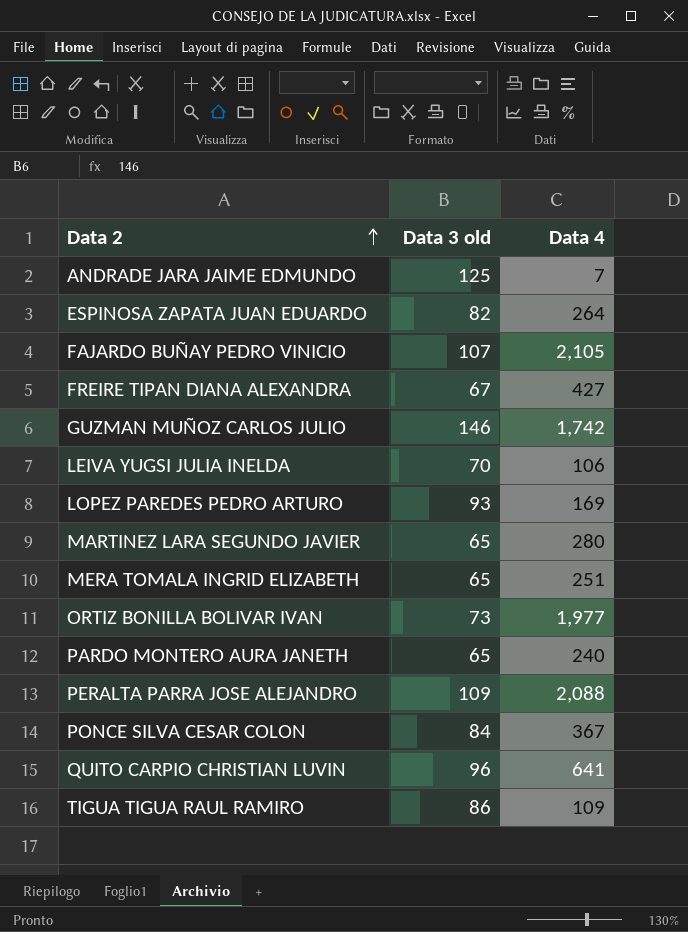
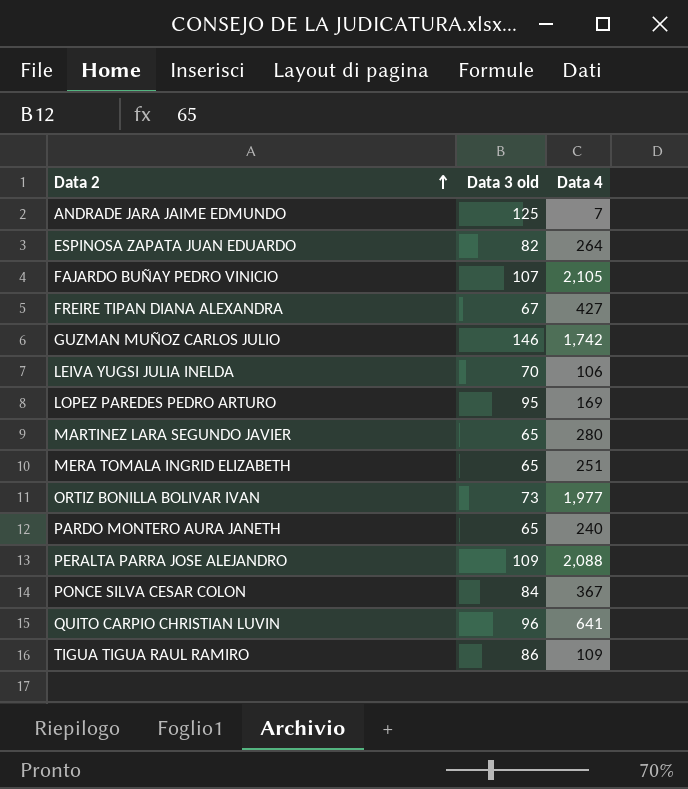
LOPEZ PAREDES PEDRO ARTURO | Data 3 old: 93 -> 95

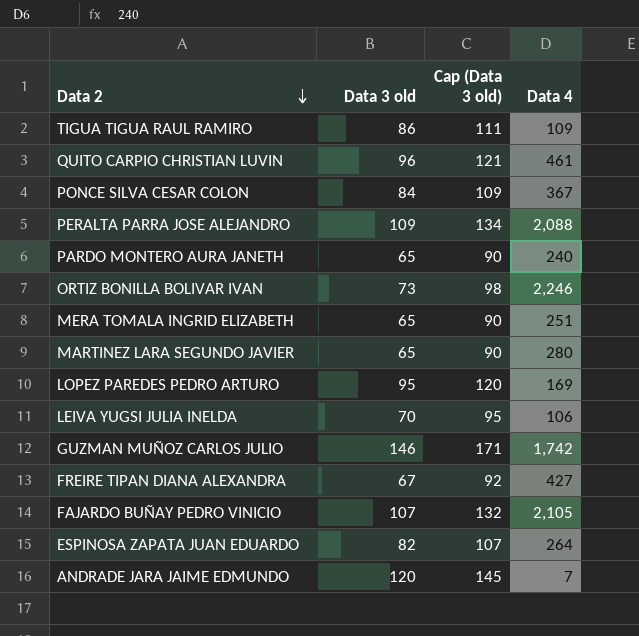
row order: Data 2 ascending -> Data 2 descending
column Cap (Data 3 old) | formula: none -> [Data 3 old] + 25
QUITO CARPIO CHRISTIAN LUVIN | Data 4: 641 -> 461
ORTIZ BONILLA BOLIVAR IVAN | Data 4: 1,977 -> 2,246
ANDRADE JARA JAIME EDMUNDO | Data 3 old: 125 -> 120

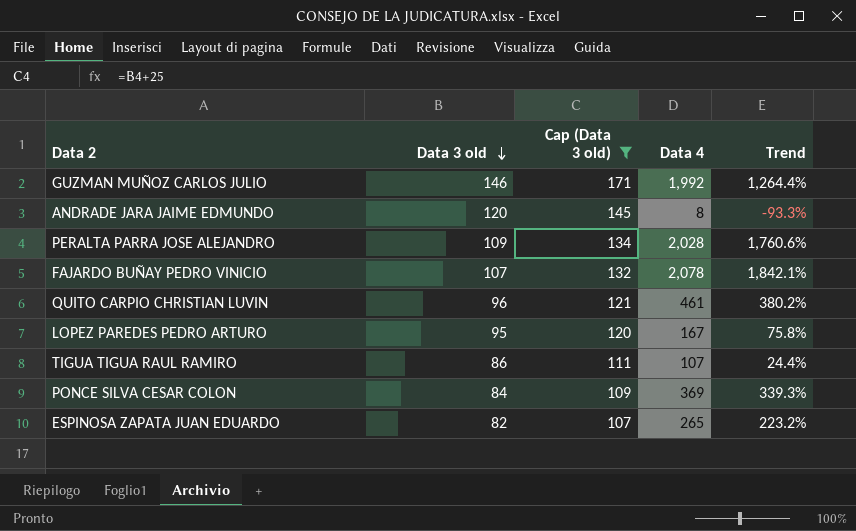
filter: none -> Cap (Data 3 old) >= 107
row order: Data 2 descending -> Data 3 old descending
column Trend | formula: none -> ([Data 4] - [Data 3 old]) / [Data 3 old]
GUZMAN MUÑOZ CARLOS JULIO | Data 4: 1,742 -> 1,992
ANDRADE JARA JAIME EDMUNDO | Data 4: 7 -> 8
PERALTA PARRA JOSE ALEJANDRO | Data 4: 2,088 -> 2,028
FAJARDO BUÑAY PEDRO VINICIO | Data 4: 2,105 -> 2,078
LOPEZ PAREDES PEDRO ARTURO | Data 4: 169 -> 167
TIGUA TIGUA RAUL RAMIRO | Data 4: 109 -> 107
PONCE SILVA CESAR COLON | Data 4: 367 -> 369
ESPINOSA ZAPATA JUAN EDUARDO | Data 4: 264 -> 265

